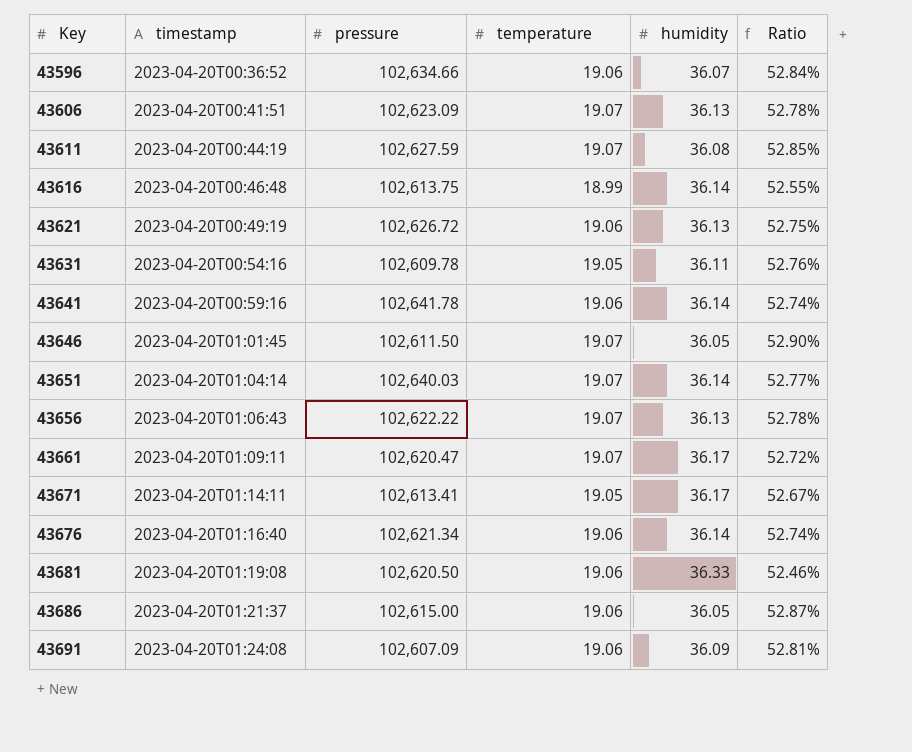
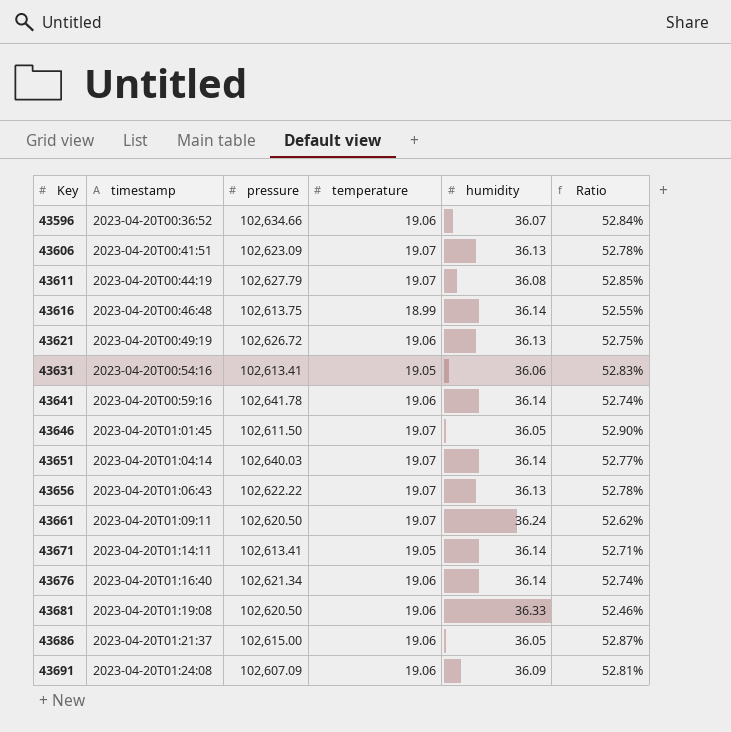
43611 | pressure: 102,627.59 -> 102,627.79
43631 | pressure: 102,609.78 -> 102,613.41
43631 | humidity: 36.11 -> 36.06
43631 | Ratio: 52.76% -> 52.83%
43661 | pressure: 102,620.47 -> 102,620.50
43661 | humidity: 36.17 -> 36.24
43661 | Ratio: 52.72% -> 52.62%
43671 | humidity: 36.17 -> 36.14
43671 | Ratio: 52.67% -> 52.71%

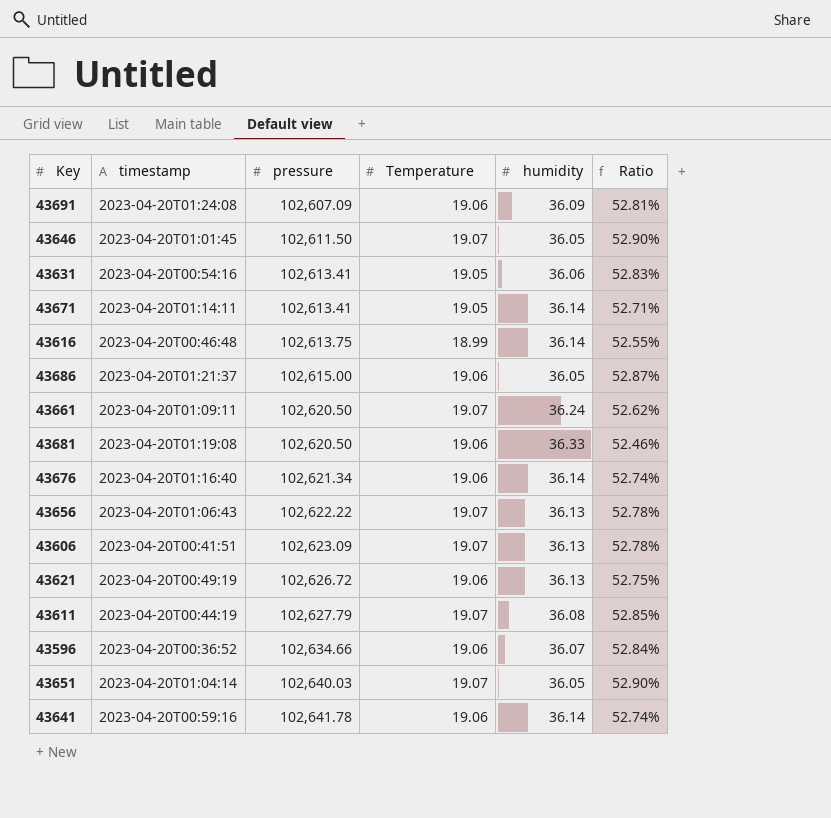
row order: Key ascending -> pressure ascending
column name: temperature -> Temperature
43651 | humidity: 36.14 -> 36.05
43651 | Ratio: 52.77% -> 52.90%

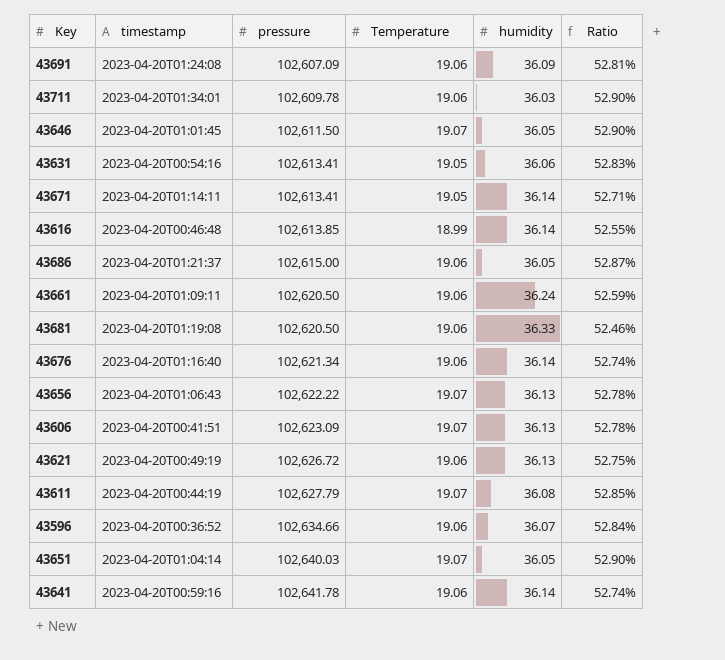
row 43711: none -> 2023-04-20T01:34:01 | 102,609.78 | 19.06 | 36.03 | 52.90%
43616 | pressure: 102,613.75 -> 102,613.85
43661 | Temperature: 19.07 -> 19.06
43661 | Ratio: 52.62% -> 52.59%

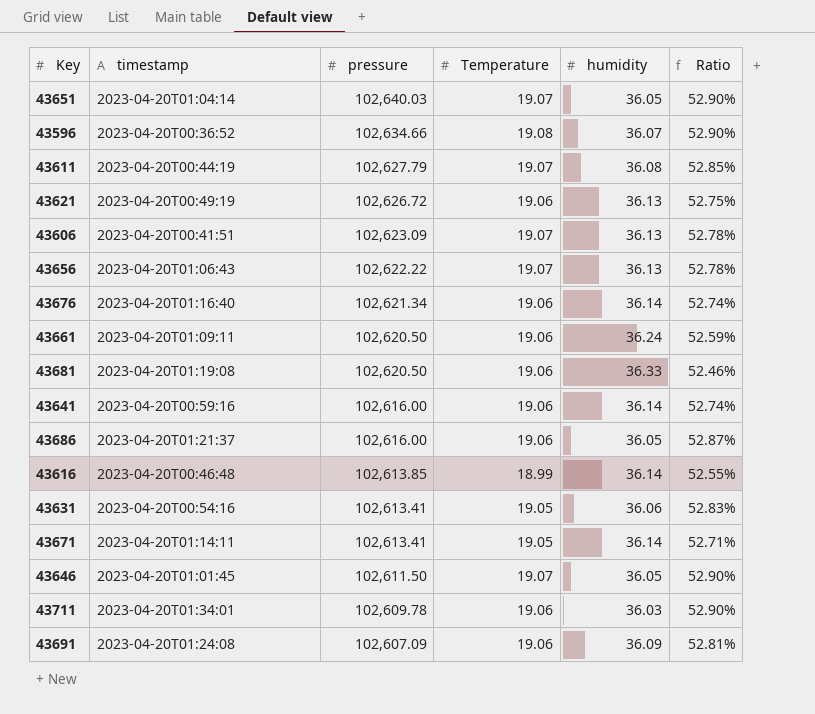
row order: pressure ascending -> pressure descending
43596 | Temperature: 19.06 -> 19.08
43596 | Ratio: 52.84% -> 52.90%
43641 | pressure: 102,641.78 -> 102,616.00
43686 | pressure: 102,615.00 -> 102,616.00

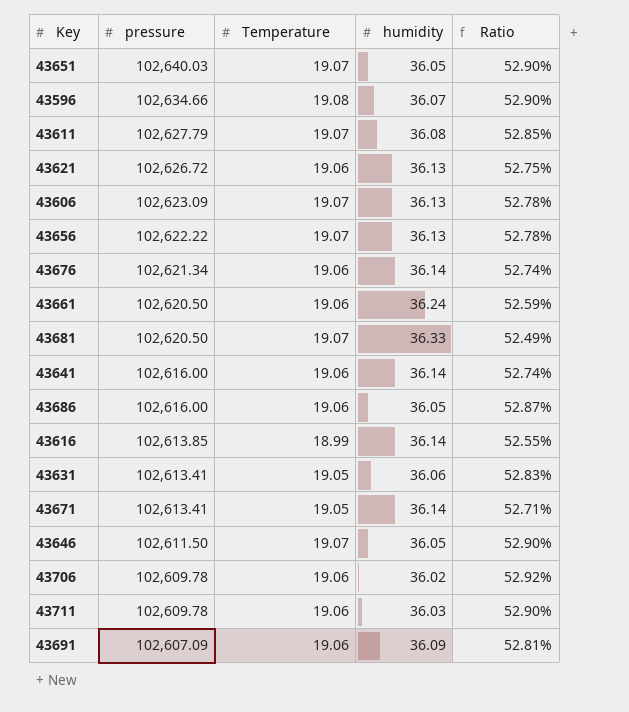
column timestamp | position: 2 -> none
43681 | Temperature: 19.06 -> 19.07
43681 | Ratio: 52.46% -> 52.49%
row 43706: none -> 102,609.78 | 19.06 | 36.02 | 52.92%

